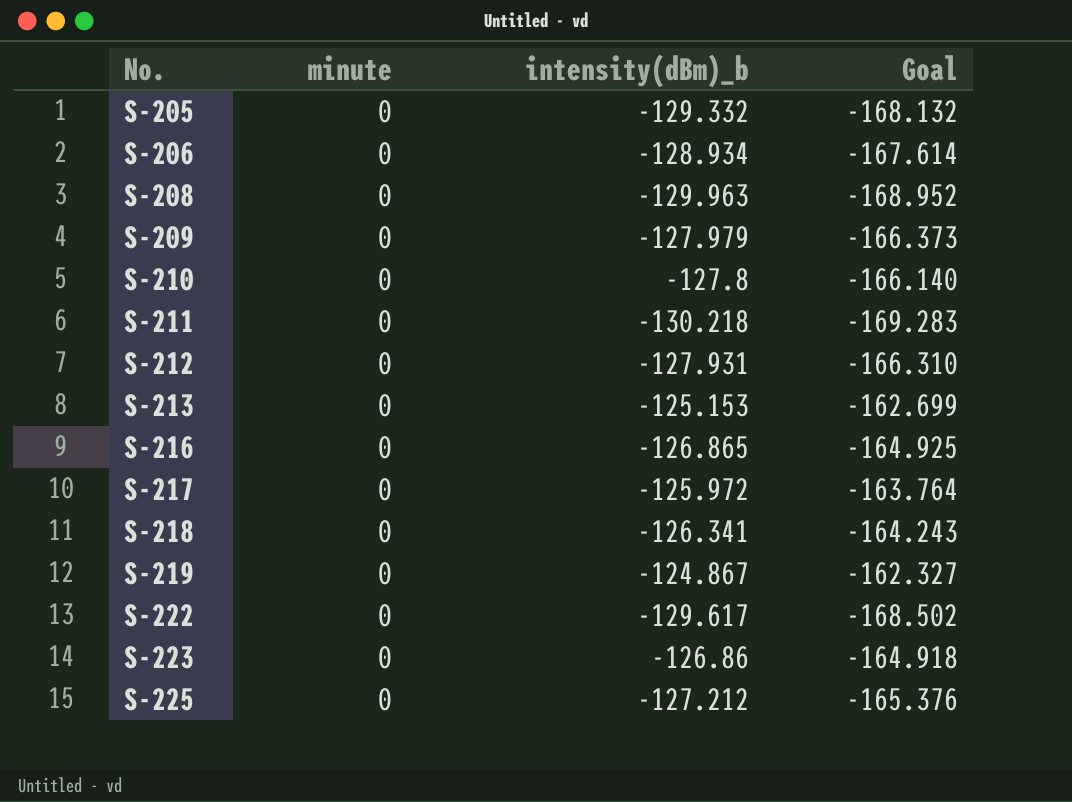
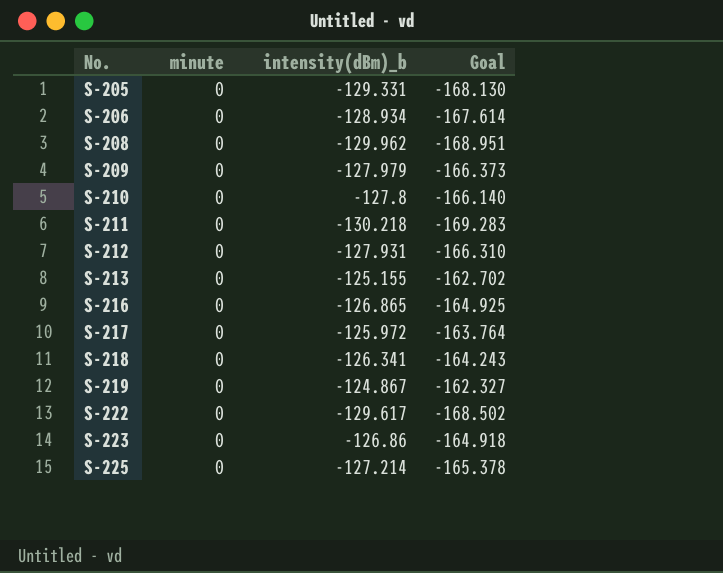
S-205 | intensity(dBm)_b: -129.332 -> -129.331
S-205 | Goal: -168.132 -> -168.130
S-208 | intensity(dBm)_b: -129.963 -> -129.962
S-208 | Goal: -168.952 -> -168.951
S-213 | intensity(dBm)_b: -125.153 -> -125.155
S-213 | Goal: -162.699 -> -162.702
S-225 | intensity(dBm)_b: -127.212 -> -127.214
S-225 | Goal: -165.376 -> -165.378

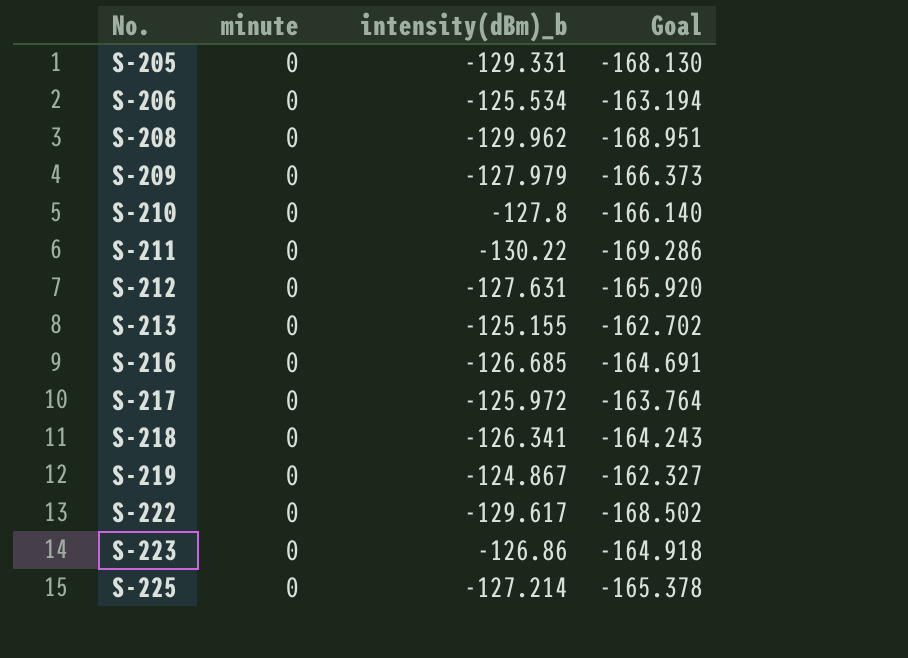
S-206 | intensity(dBm)_b: -128.934 -> -125.534
S-206 | Goal: -167.614 -> -163.194
S-211 | intensity(dBm)_b: -130.218 -> -130.22
S-211 | Goal: -169.283 -> -169.286
S-212 | intensity(dBm)_b: -127.931 -> -127.631
S-212 | Goal: -166.310 -> -165.920
S-216 | intensity(dBm)_b: -126.865 -> -126.685
S-216 | Goal: -164.925 -> -164.691

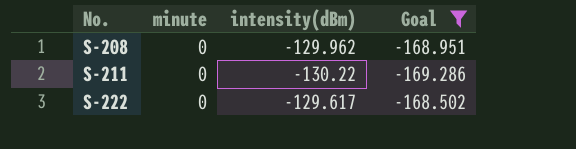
filter: none -> Goal <= -168.502
column name: intensity(dBm)_b -> intensity(dBm)

